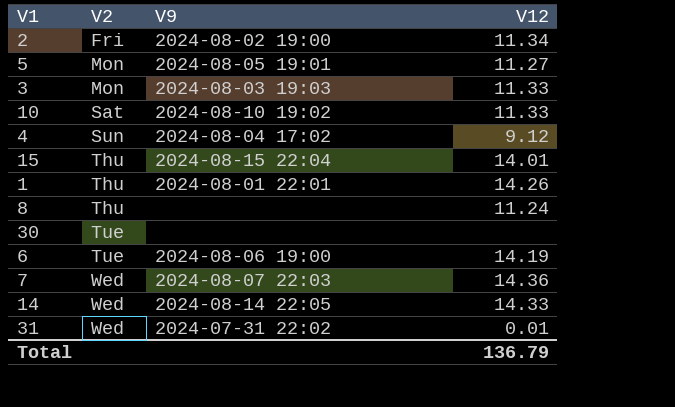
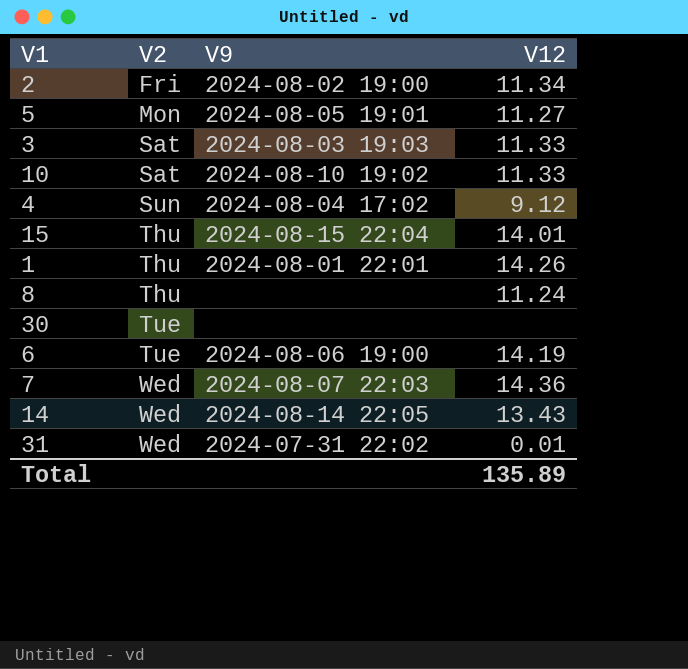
3 | V2: Mon -> Sat
14 | V12: 14.33 -> 13.43
Total | V12: 136.79 -> 135.89

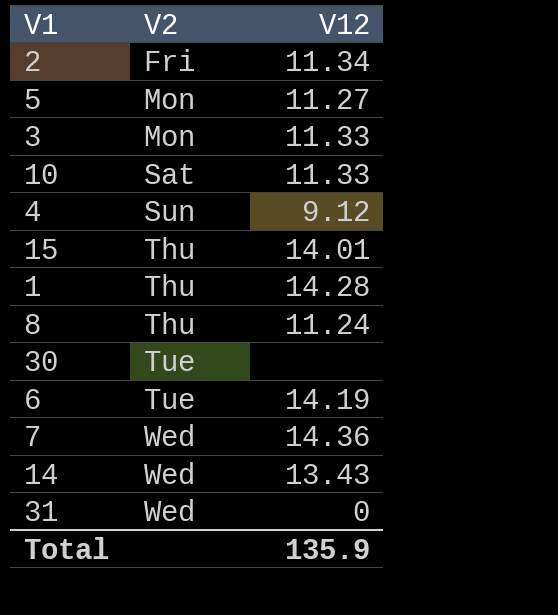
column V9 | position: 3 -> none
3 | V2: Sat -> Mon
1 | V12: 14.26 -> 14.28
31 | V12: 0.01 -> 0
Total | V12: 135.89 -> 135.9

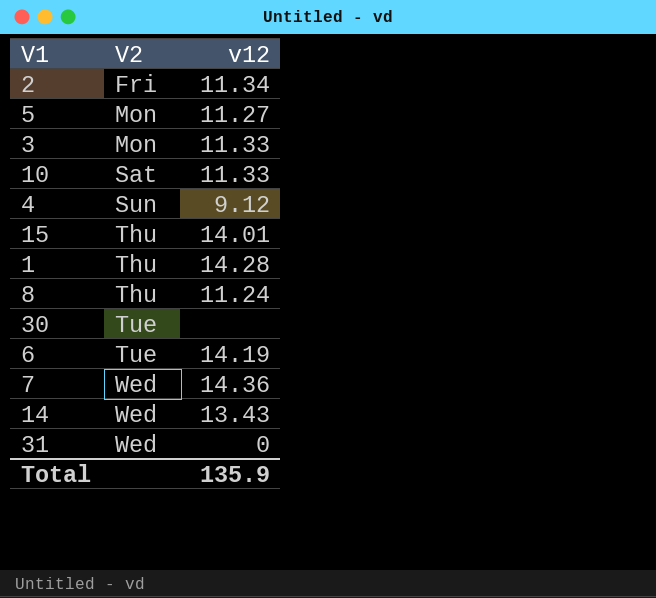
column name: V12 -> v12

